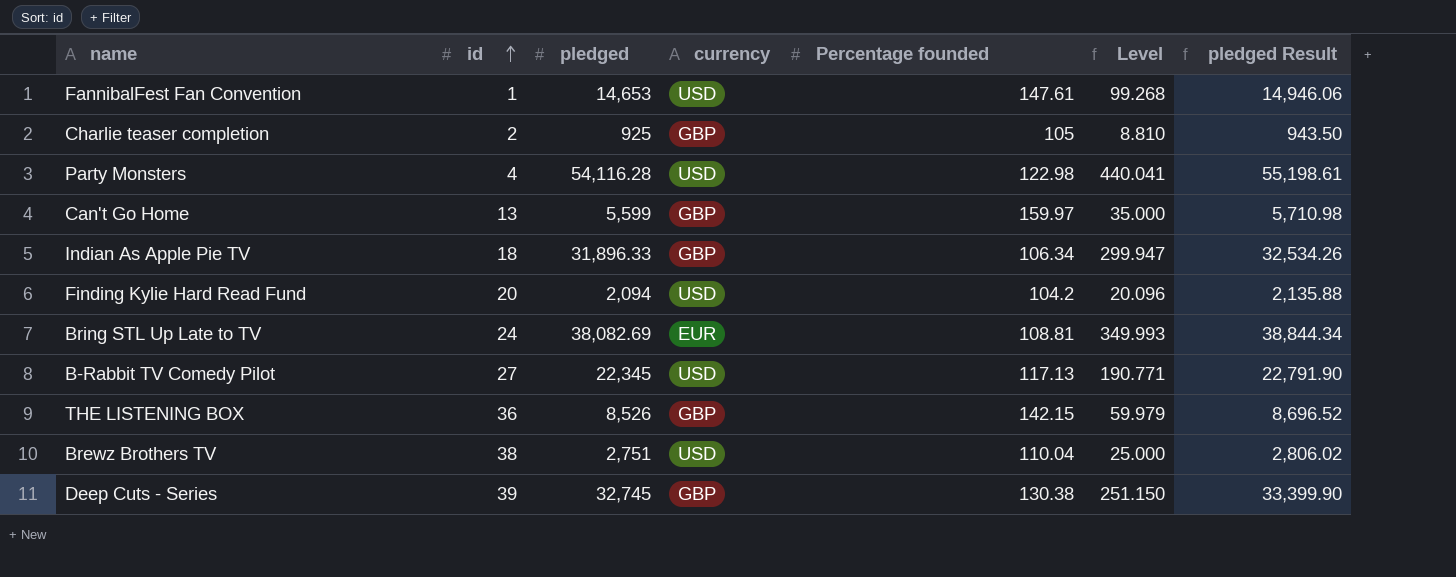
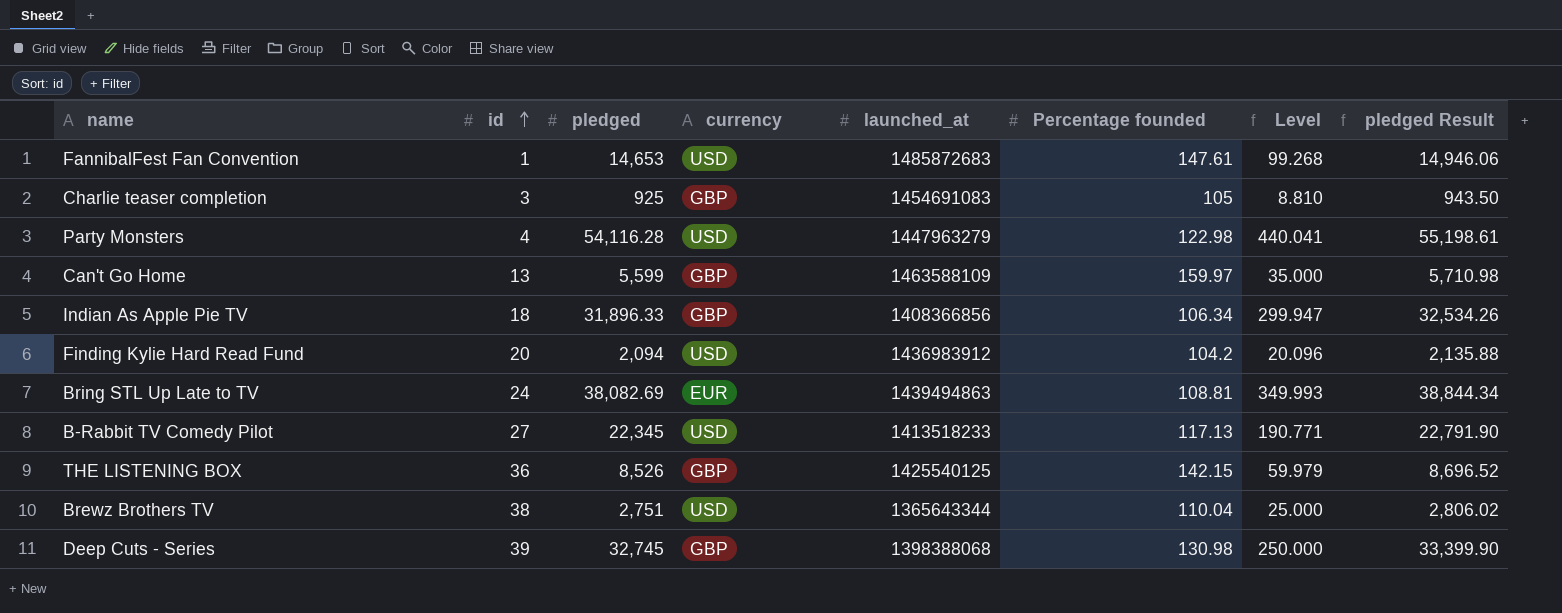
column launched_at | position: none -> 5
Charlie teaser completion | id: 2 -> 3
Deep Cuts - Series | Percentage founded: 130.38 -> 130.98
Deep Cuts - Series | Level: 251.150 -> 250.000

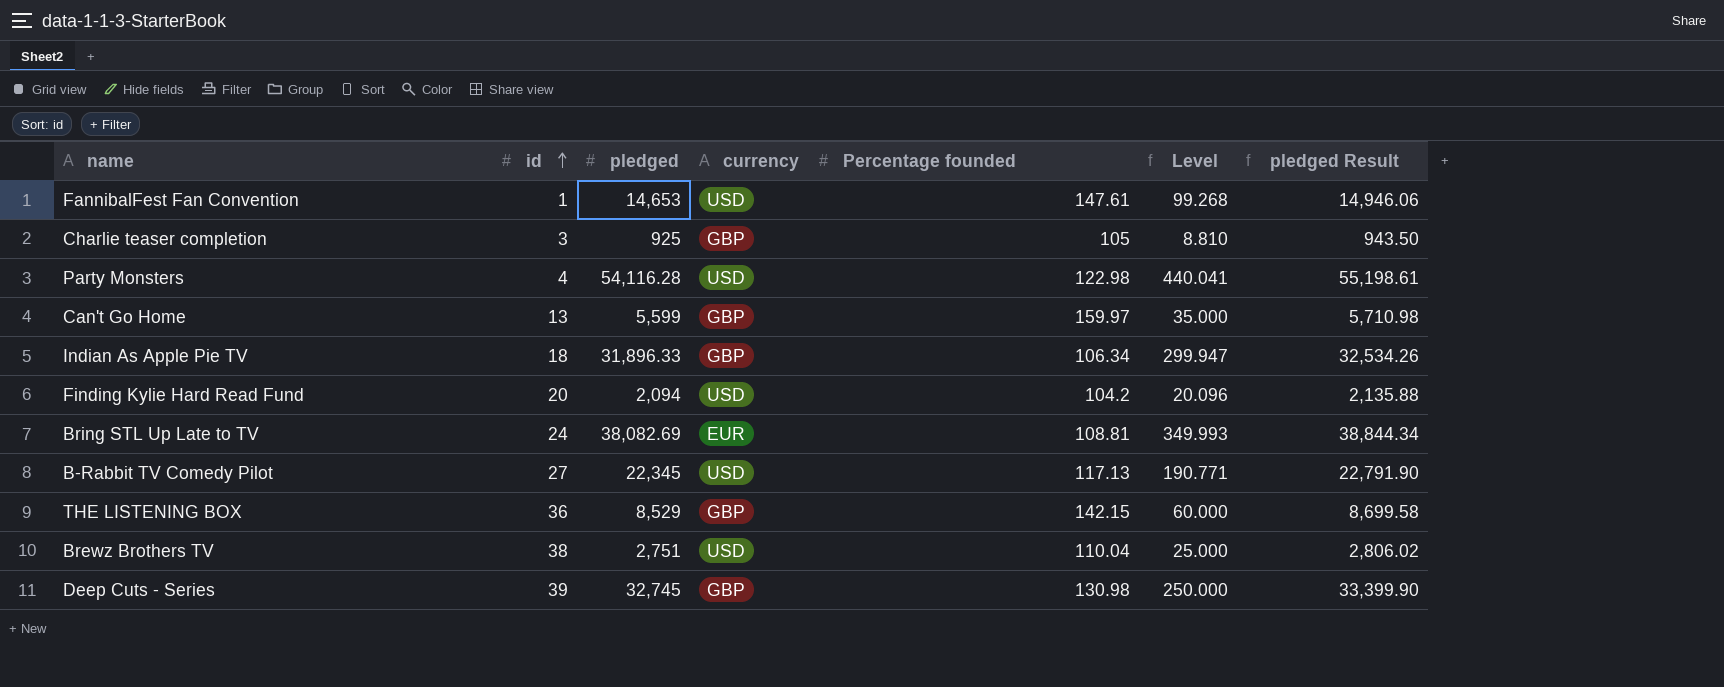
column launched_at | position: 5 -> none
THE LISTENING BOX | pledged: 8,526 -> 8,529
THE LISTENING BOX | Level: 59.979 -> 60.000
THE LISTENING BOX | pledged Result: 8,696.52 -> 8,699.58

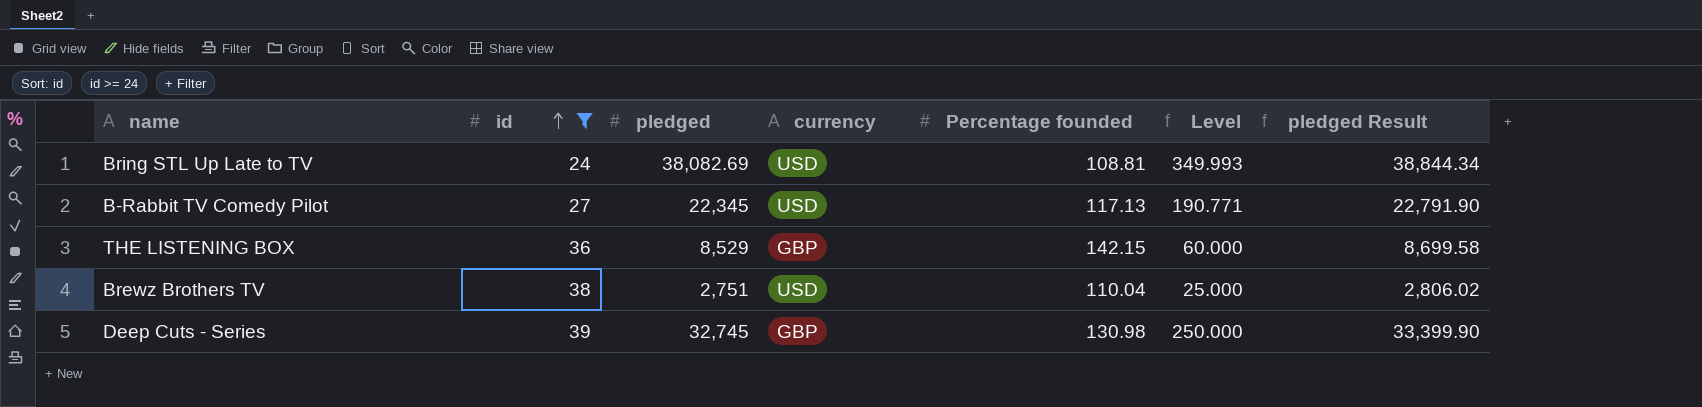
filter: none -> id >= 24
Bring STL Up Late to TV | currency: EUR -> USD

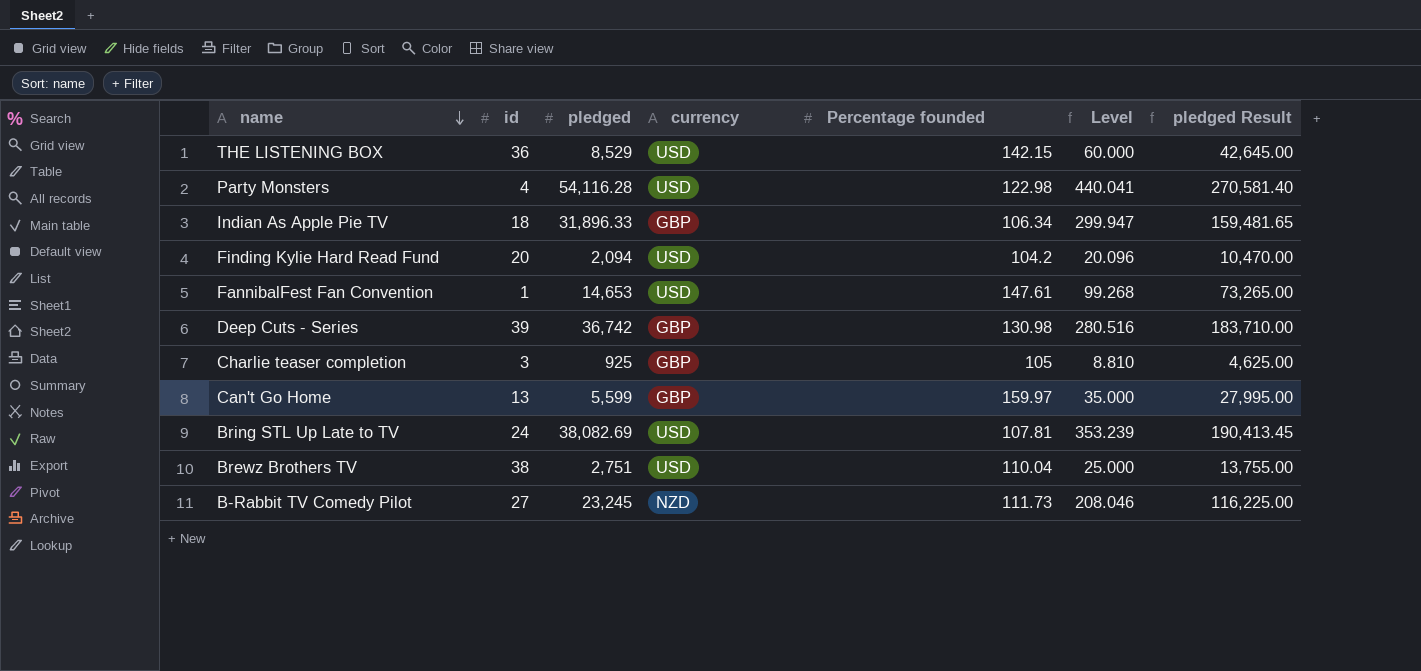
filter: id >= 24 -> none
row order: id ascending -> name descending
column pledged Result | formula: [pledged] * 1.02 -> [pledged] * 5
THE LISTENING BOX | currency: GBP -> USD
Deep Cuts - Series | pledged: 32,745 -> 36,742
Deep Cuts - Series | Level: 250.000 -> 280.516
Bring STL Up Late to TV | Percentage founded: 108.81 -> 107.81
Bring STL Up Late to TV | Level: 349.993 -> 353.239
B-Rabbit TV Comedy Pilot | pledged: 22,345 -> 23,245
B-Rabbit TV Comedy Pilot | currency: USD -> NZD
B-Rabbit TV Comedy Pilot | Percentage founded: 117.13 -> 111.73
B-Rabbit TV Comedy Pilot | Level: 190.771 -> 208.046

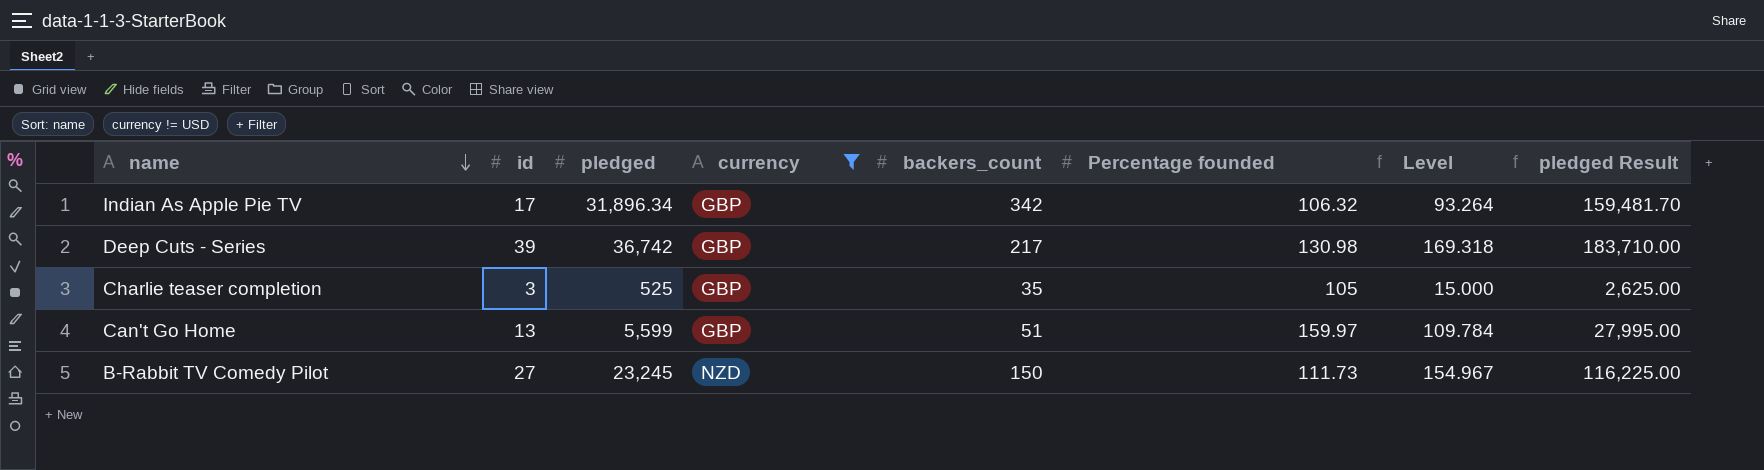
filter: none -> currency != USD
column backers_count | position: none -> 5
column Level | formula: [pledged] / [Percentage founded] -> [pledged] / [backers_count]
Indian As Apple Pie TV | id: 18 -> 17
Indian As Apple Pie TV | pledged: 31,896.33 -> 31,896.34
Indian As Apple Pie TV | Percentage founded: 106.34 -> 106.32
Indian As Apple Pie TV | pledged Result: 159,481.65 -> 159,481.70
Charlie teaser completion | pledged: 925 -> 525
Charlie teaser completion | pledged Result: 4,625.00 -> 2,625.00

